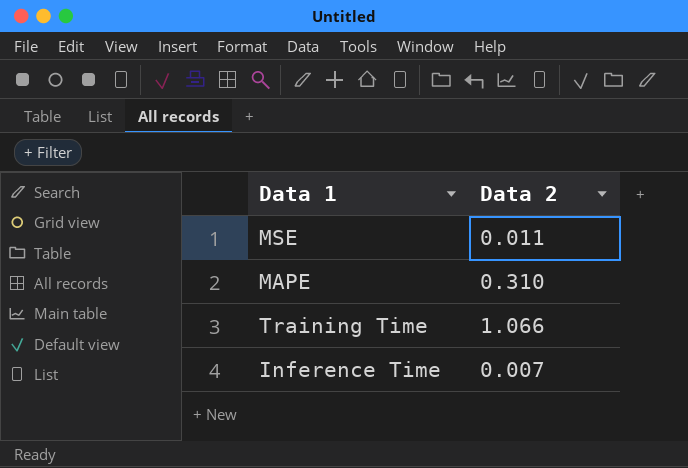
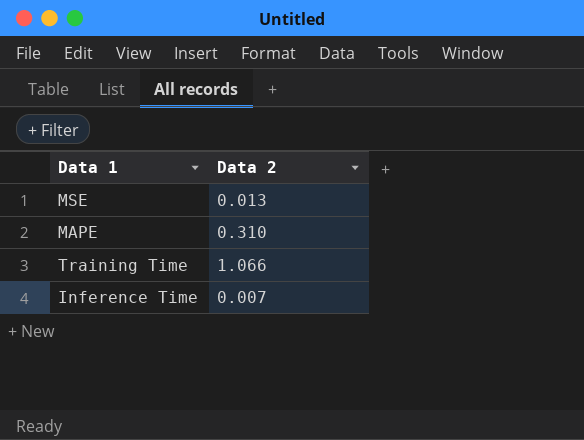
MSE | Data 2: 0.011 -> 0.013

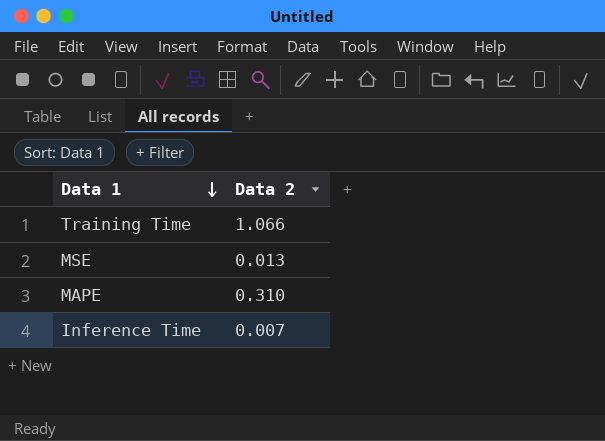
row order: none -> Data 1 descending

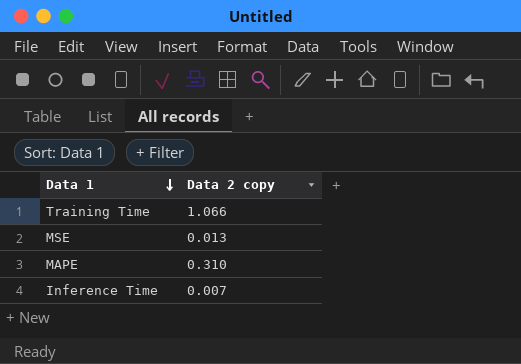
column name: Data 2 -> Data 2 copy

